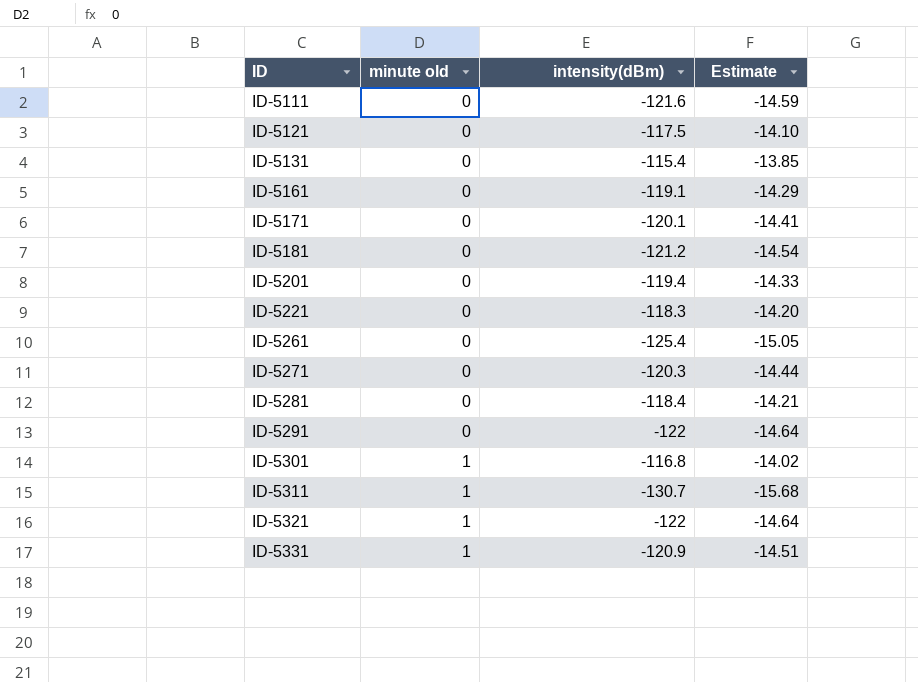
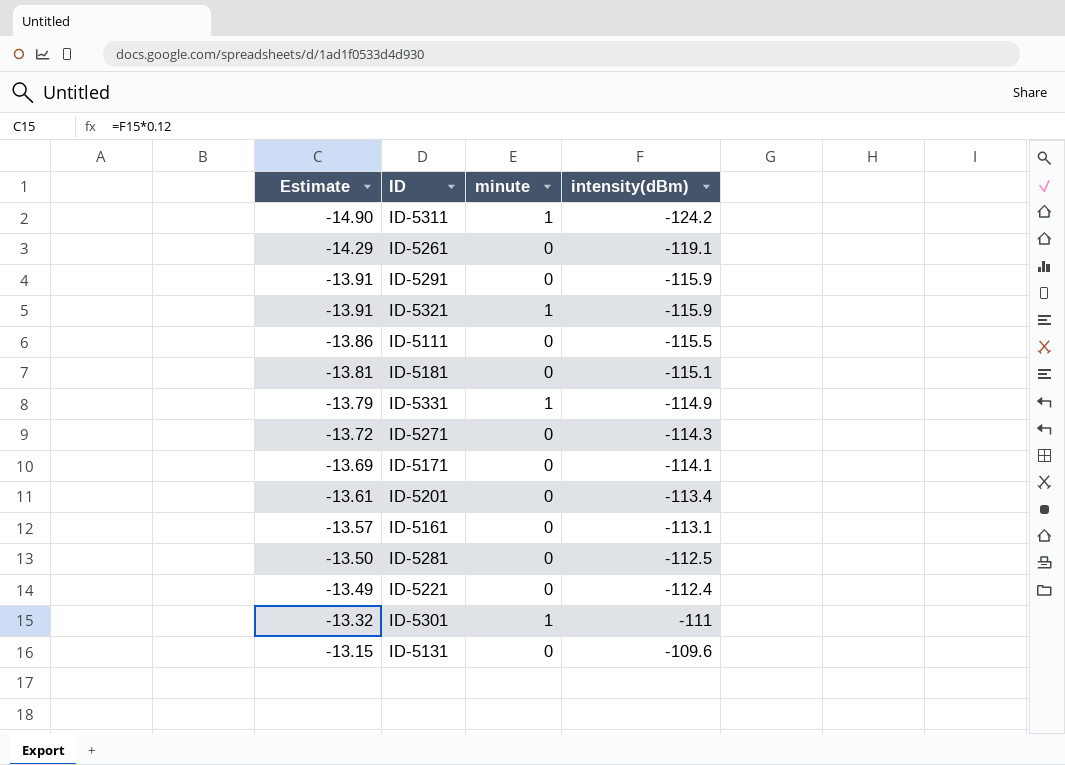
row order: ID ascending -> Estimate ascending
column Estimate | position: 4 -> 1
column name: minute old -> minute
row ID-5121: 0 | -117.5 | -14.10 -> none
ID-5311 | Estimate: -15.68 -> -14.90
ID-5311 | intensity(dBm): -130.7 -> -124.2
ID-5261 | Estimate: -15.05 -> -14.29
ID-5261 | intensity(dBm): -125.4 -> -119.1
ID-5291 | Estimate: -14.64 -> -13.91
ID-5291 | intensity(dBm): -122 -> -115.9
ID-5321 | Estimate: -14.64 -> -13.91
ID-5321 | intensity(dBm): -122 -> -115.9
ID-5111 | Estimate: -14.59 -> -13.86
ID-5111 | intensity(dBm): -121.6 -> -115.5
ID-5181 | Estimate: -14.54 -> -13.81
ID-5181 | intensity(dBm): -121.2 -> -115.1
ID-5331 | Estimate: -14.51 -> -13.79
ID-5331 | intensity(dBm): -120.9 -> -114.9
ID-5271 | Estimate: -14.44 -> -13.72
ID-5271 | intensity(dBm): -120.3 -> -114.3
ID-5171 | Estimate: -14.41 -> -13.69
ID-5171 | intensity(dBm): -120.1 -> -114.1
ID-5201 | Estimate: -14.33 -> -13.61
ID-5201 | intensity(dBm): -119.4 -> -113.4
ID-5161 | Estimate: -14.29 -> -13.57
ID-5161 | intensity(dBm): -119.1 -> -113.1
ID-5281 | Estimate: -14.21 -> -13.50
ID-5281 | intensity(dBm): -118.4 -> -112.5
ID-5221 | Estimate: -14.20 -> -13.49
ID-5221 | intensity(dBm): -118.3 -> -112.4
ID-5301 | Estimate: -14.02 -> -13.32
ID-5301 | intensity(dBm): -116.8 -> -111
ID-5131 | Estimate: -13.85 -> -13.15
ID-5131 | intensity(dBm): -115.4 -> -109.6

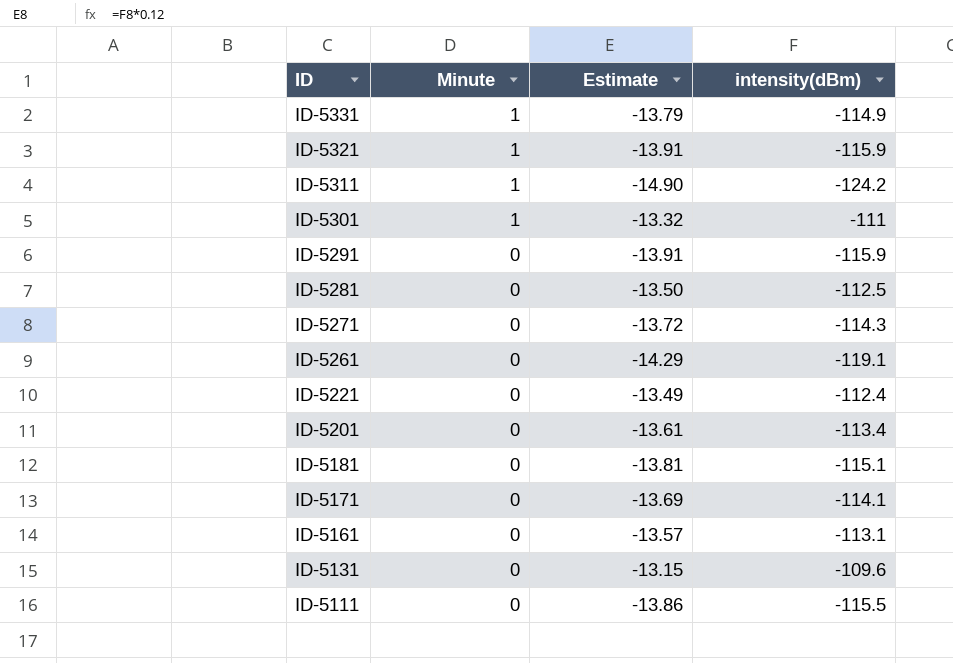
row order: Estimate ascending -> ID descending
column name: minute -> Minute
column Estimate | position: 1 -> 3

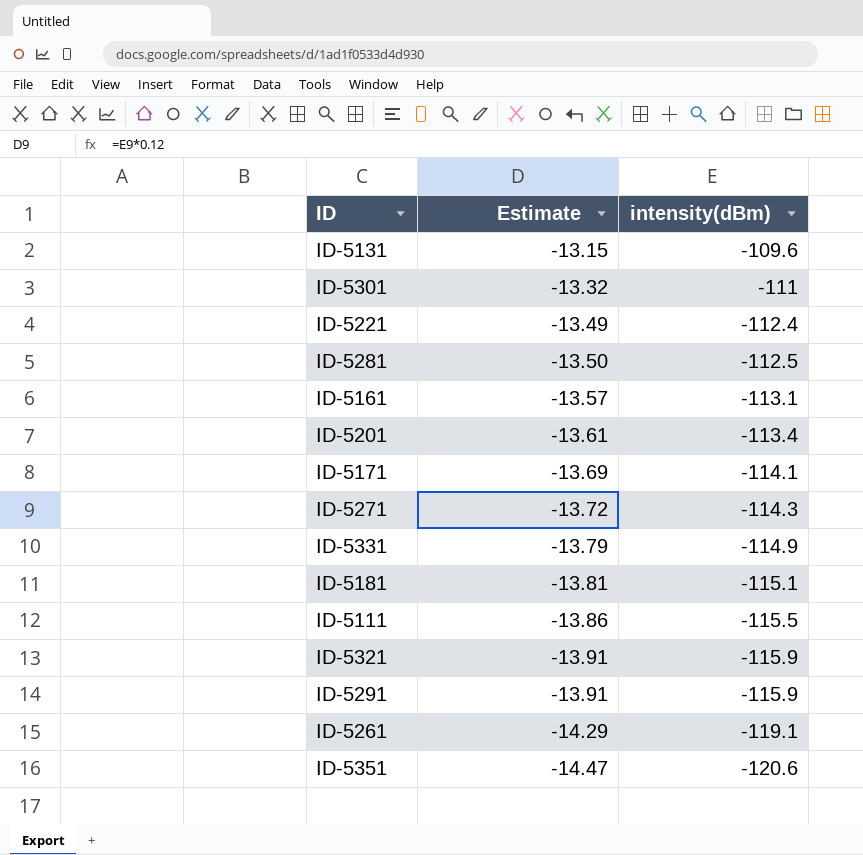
row order: ID descending -> Estimate descending
column Minute | position: 2 -> none
row ID-5311: 1 | -14.90 | -124.2 -> none
row ID-5351: none -> -14.47 | -120.6

